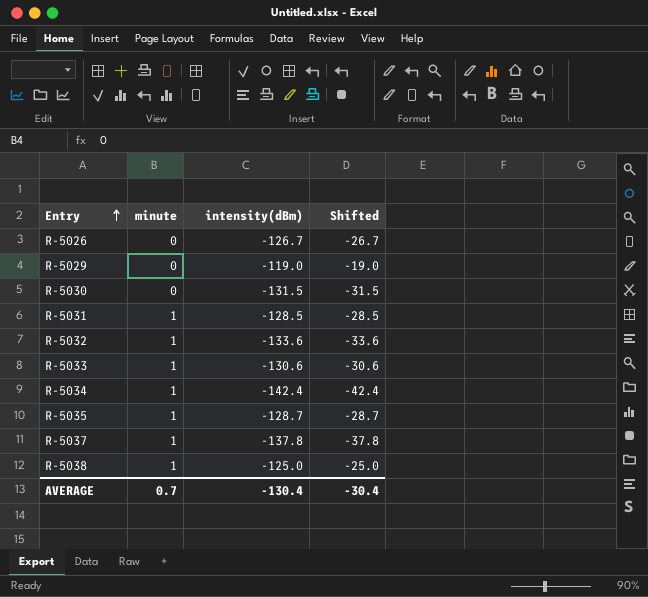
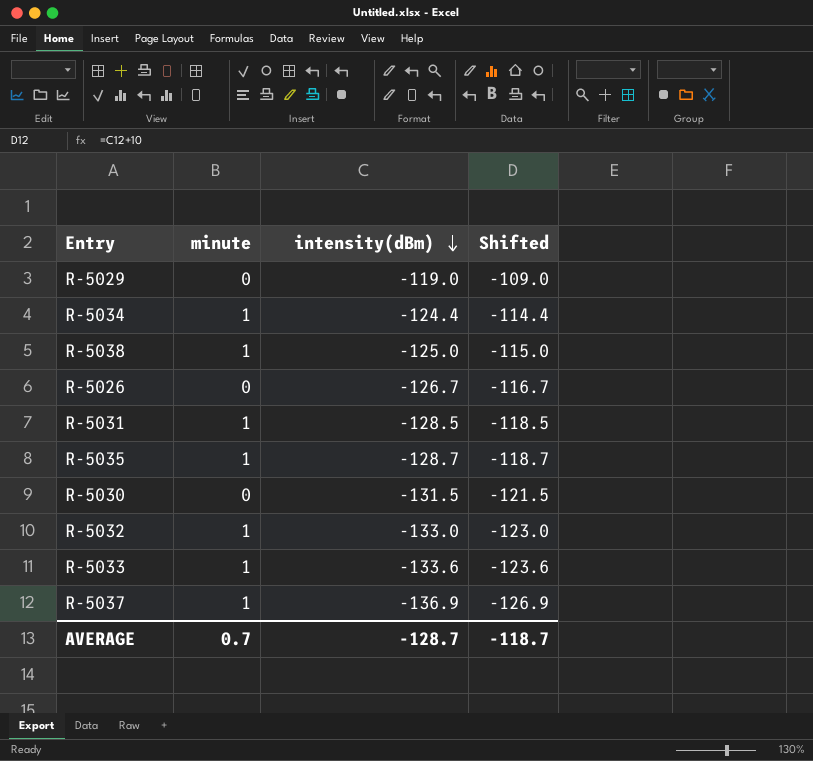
row order: Entry ascending -> intensity(dBm) descending
column Shifted | formula: [intensity(dBm)] + 100 -> [intensity(dBm)] + 10
R-5034 | intensity(dBm): -142.4 -> -124.4
R-5032 | intensity(dBm): -133.6 -> -133.0
R-5033 | intensity(dBm): -130.6 -> -133.6
R-5037 | intensity(dBm): -137.8 -> -136.9
AVERAGE | intensity(dBm): -130.4 -> -128.7
AVERAGE | Shifted: -30.4 -> -118.7

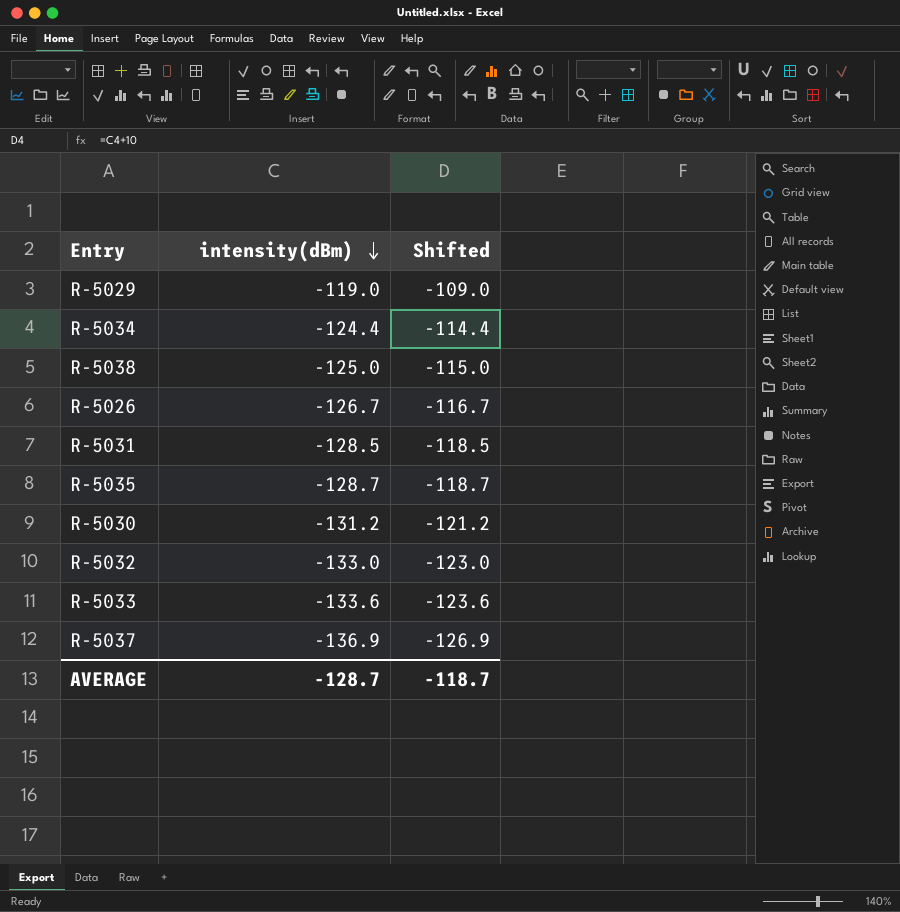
column minute | position: 2 -> none
R-5030 | intensity(dBm): -131.5 -> -131.2
R-5030 | Shifted: -121.5 -> -121.2

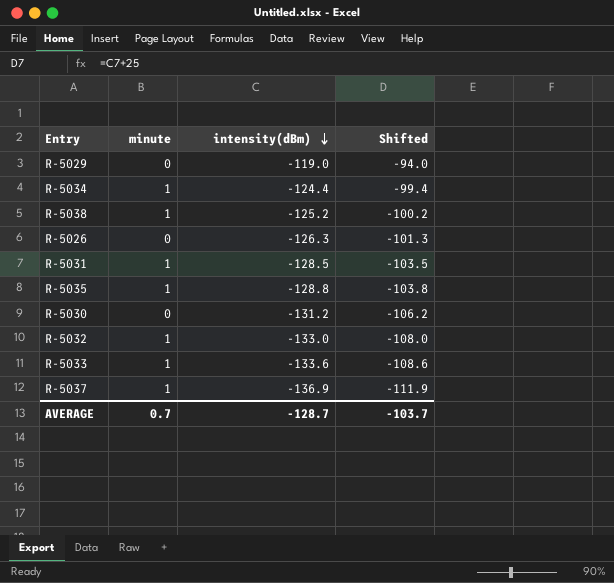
column minute | position: none -> 2
column Shifted | formula: [intensity(dBm)] + 10 -> [intensity(dBm)] + 25
R-5038 | intensity(dBm): -125.0 -> -125.2
R-5026 | intensity(dBm): -126.7 -> -126.3
R-5035 | intensity(dBm): -128.7 -> -128.8
AVERAGE | Shifted: -118.7 -> -103.7

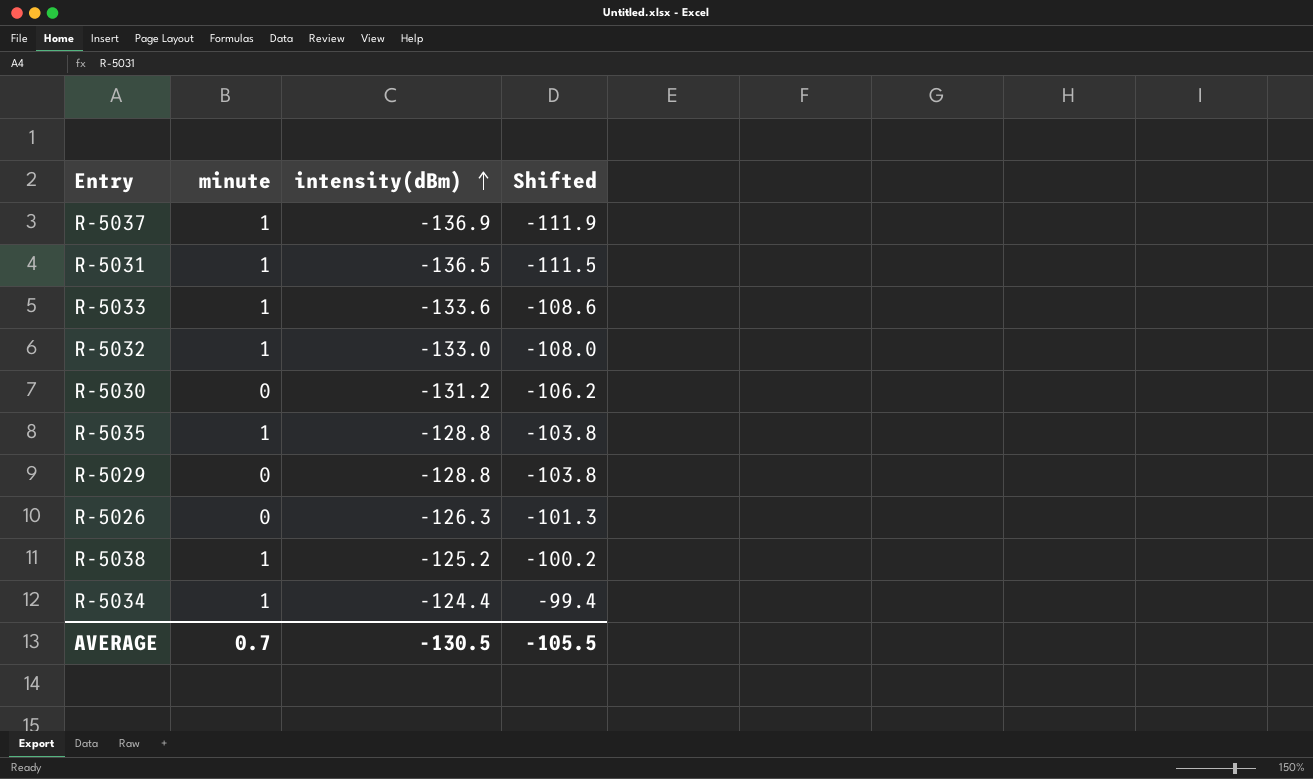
row order: intensity(dBm) descending -> intensity(dBm) ascending
R-5031 | intensity(dBm): -128.5 -> -136.5
R-5031 | Shifted: -103.5 -> -111.5
R-5029 | intensity(dBm): -119.0 -> -128.8
R-5029 | Shifted: -94.0 -> -103.8
AVERAGE | intensity(dBm): -128.7 -> -130.5
AVERAGE | Shifted: -103.7 -> -105.5

